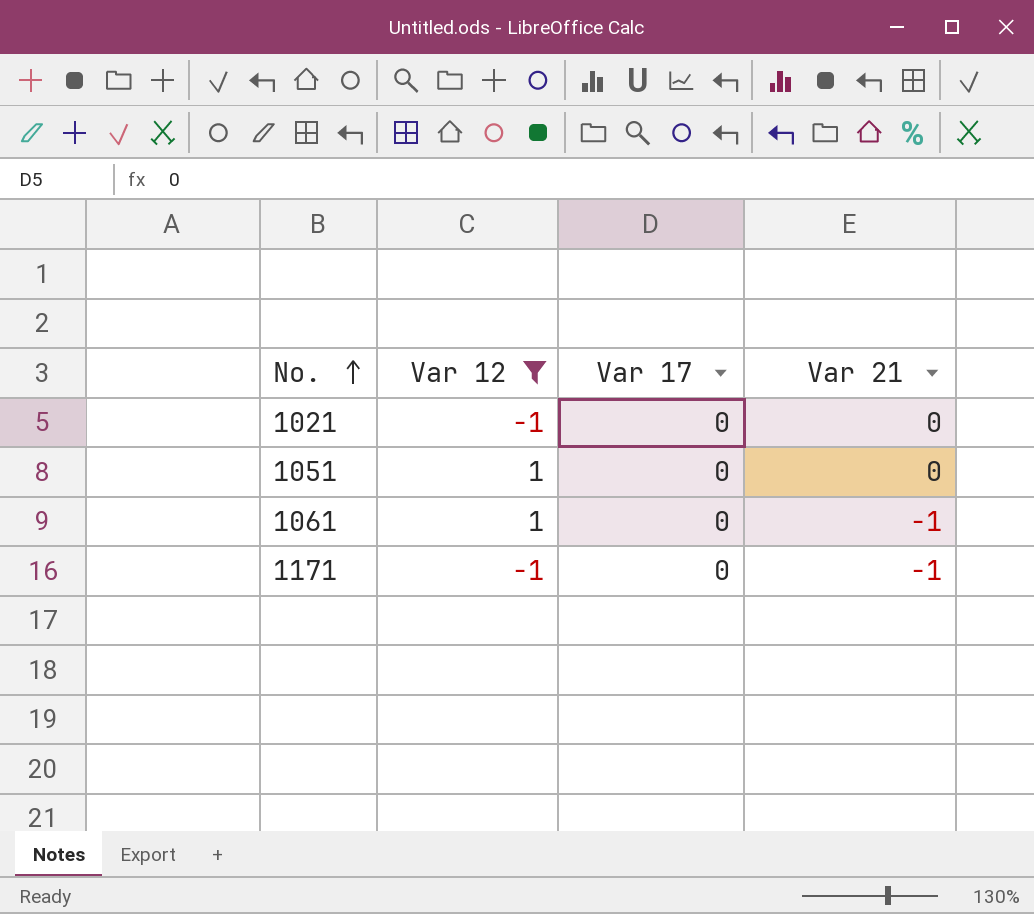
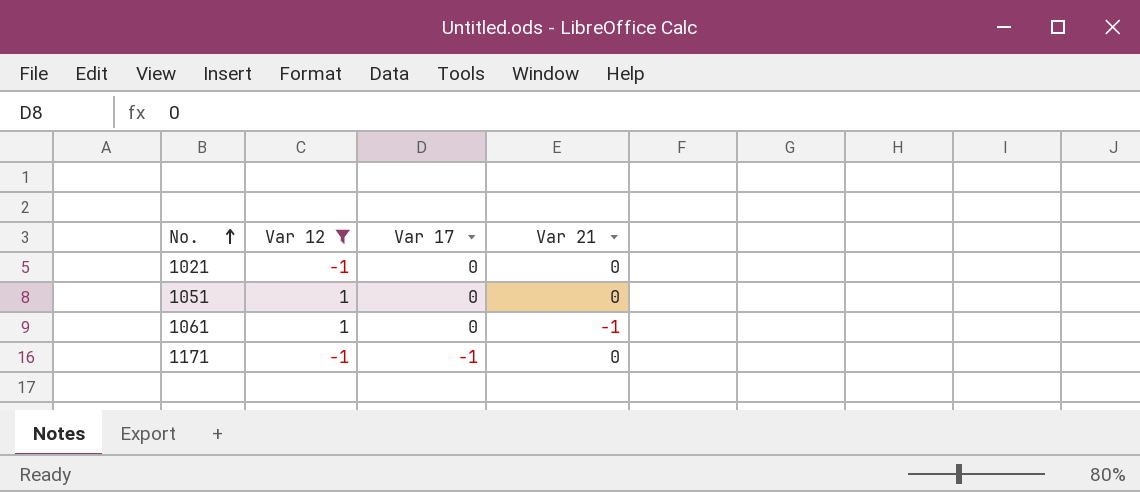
1171 | Var 17: 0 -> -1
1171 | Var 21: -1 -> 0

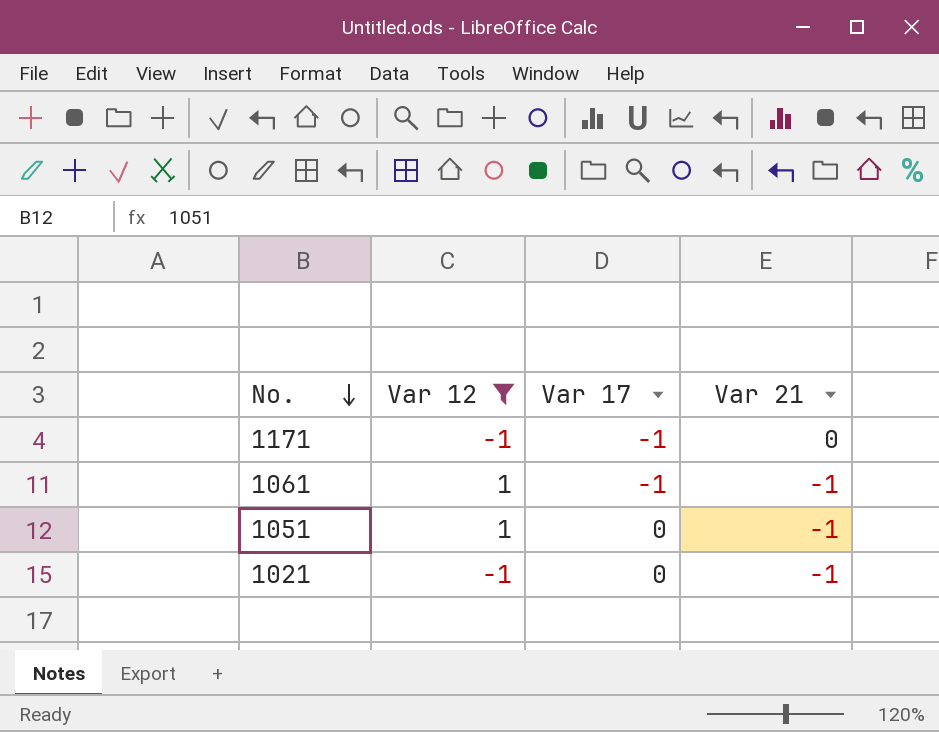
row order: No. ascending -> No. descending
1061 | Var 17: 0 -> -1
1051 | Var 21: 0 -> -1
1021 | Var 21: 0 -> -1

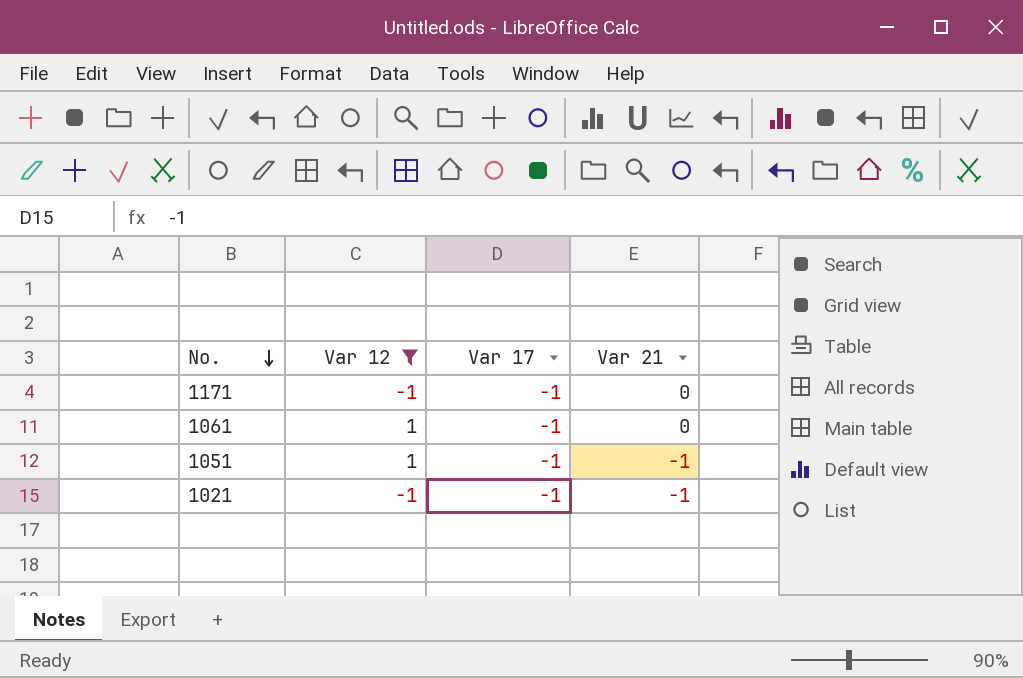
1061 | Var 21: -1 -> 0
1051 | Var 17: 0 -> -1
1021 | Var 17: 0 -> -1

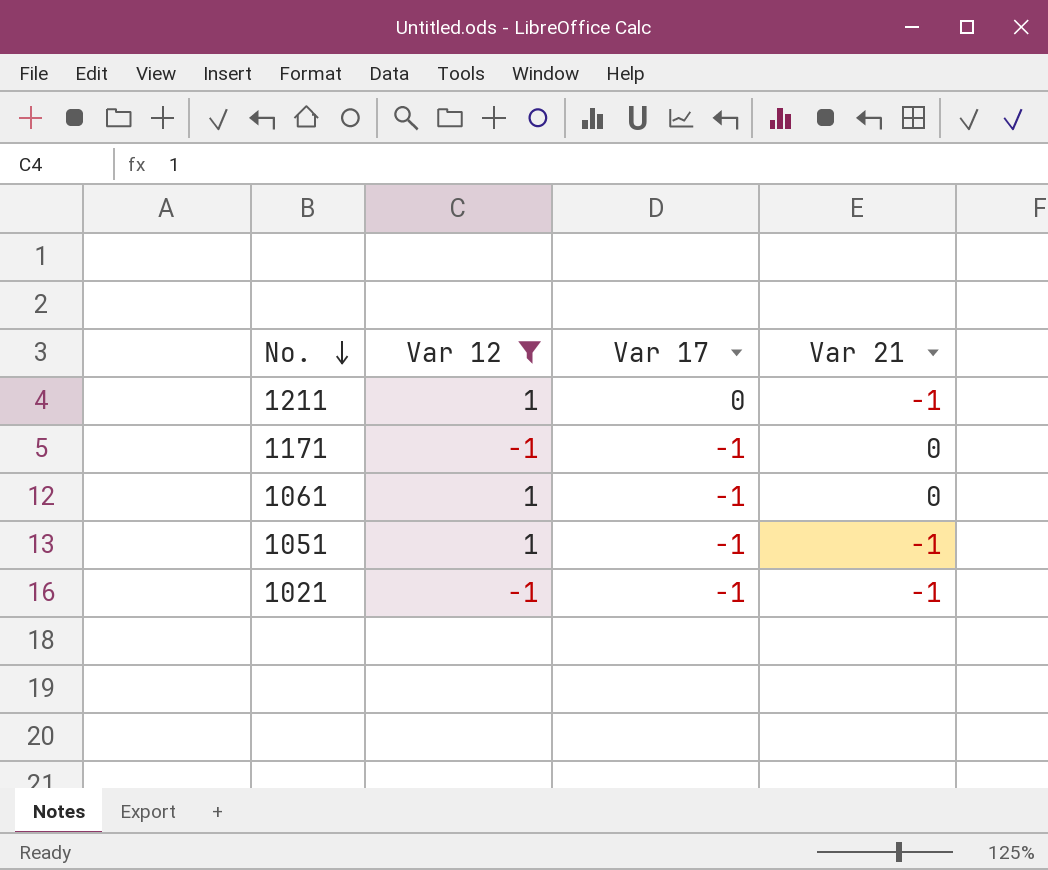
row 1211: none -> 1 | 0 | -1

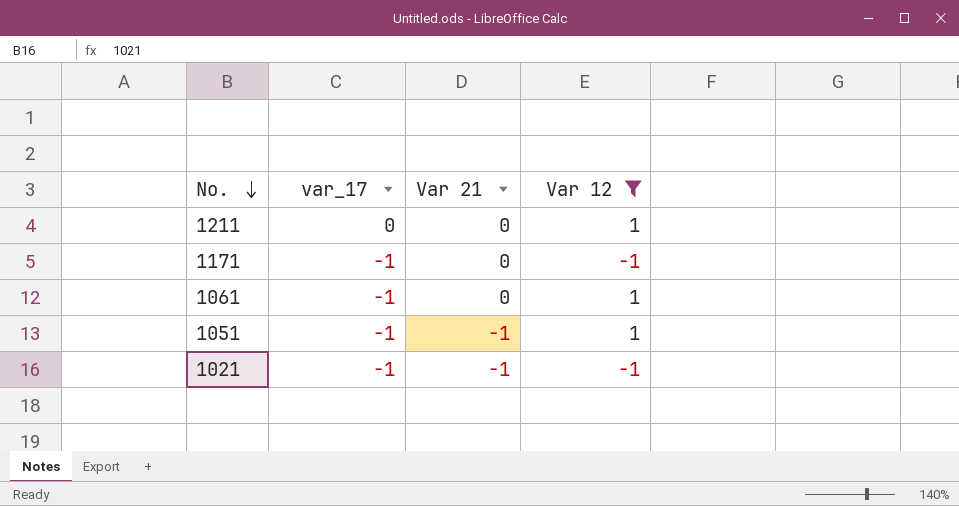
column name: Var 17 -> var_17
column Var 12 | position: 2 -> 4
1211 | Var 21: -1 -> 0

